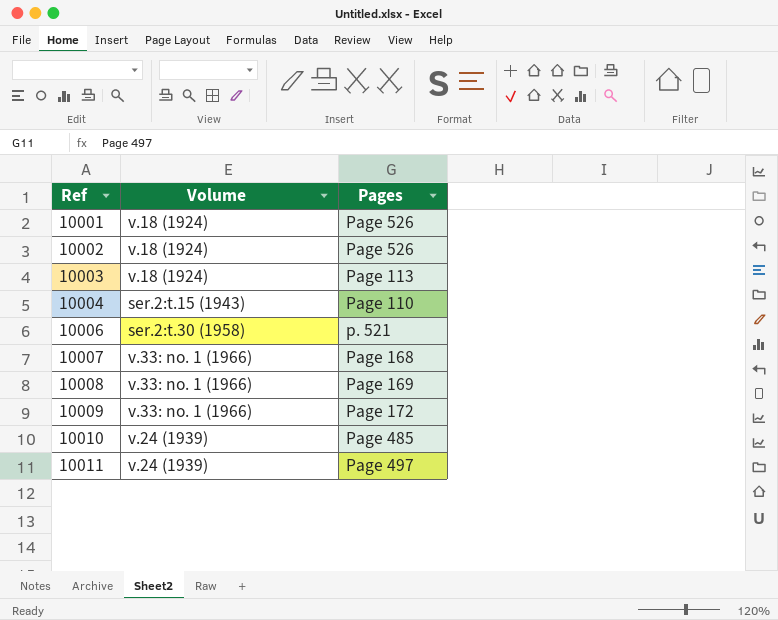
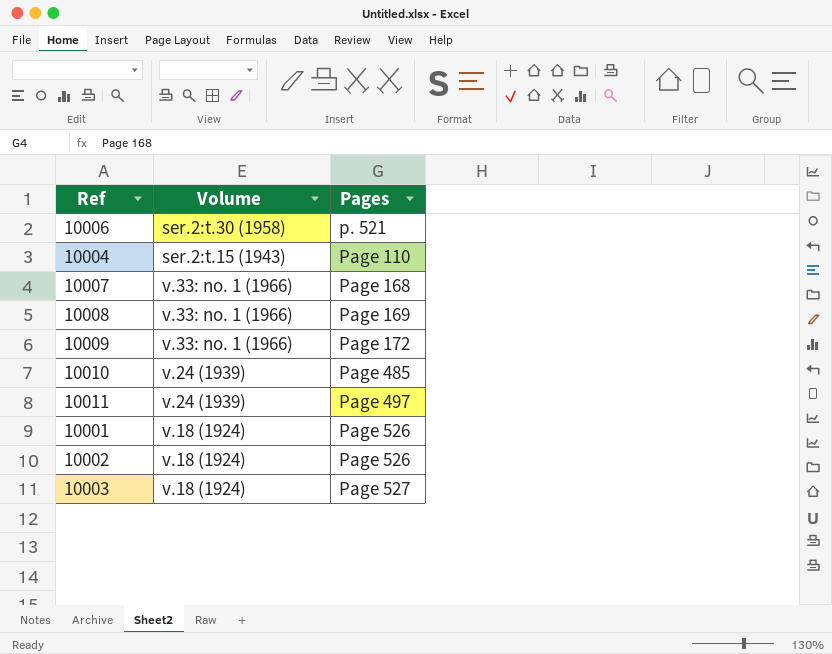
row order: Ref ascending -> Pages ascending
10003 | Pages: Page 113 -> Page 527

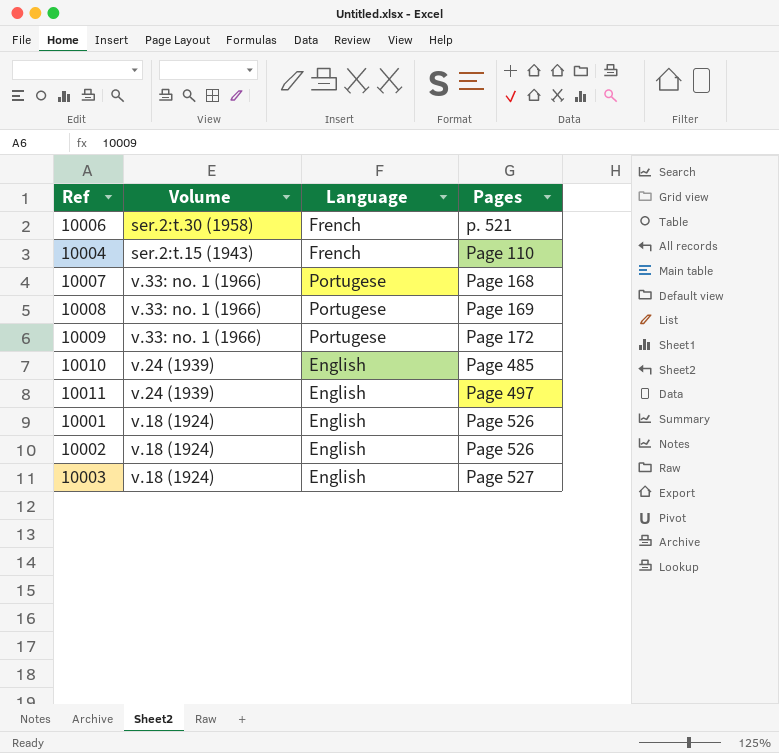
column Language | position: none -> 3

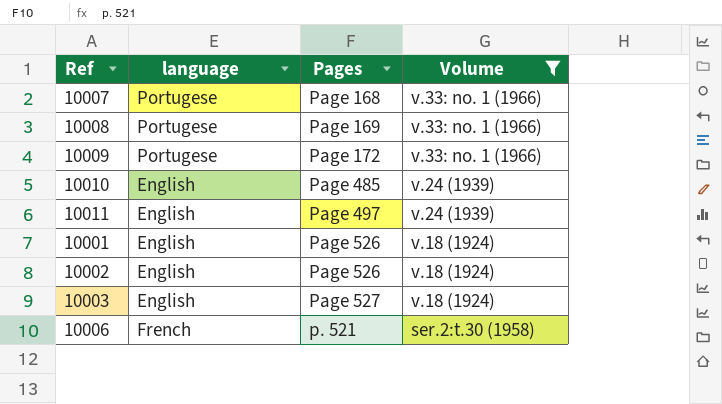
filter: none -> Volume != ser.2:t.15 (1943)
row order: Pages ascending -> Volume descending
column name: Language -> language
column Volume | position: 2 -> 4

